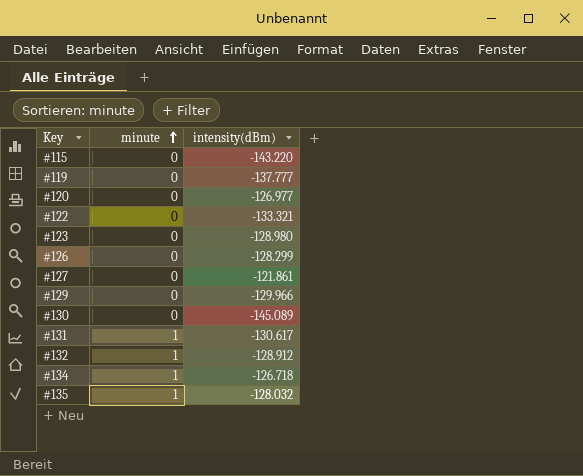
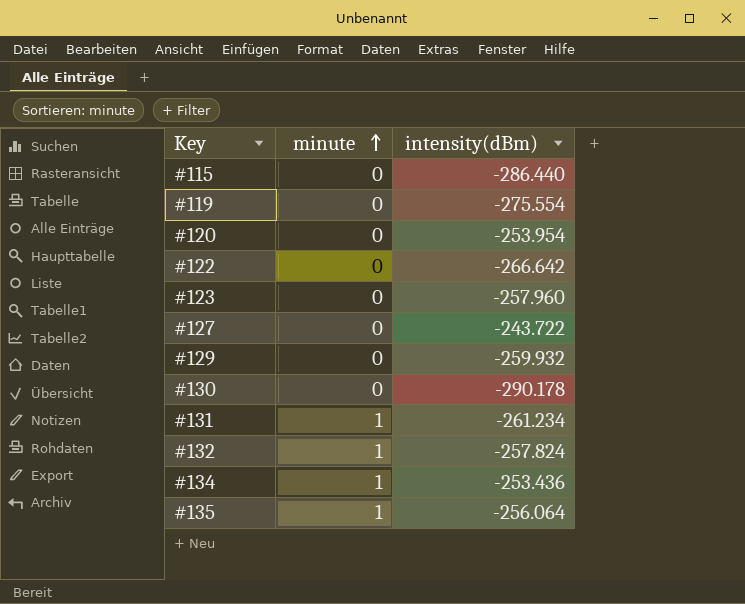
row #126: 0 | -128.299 -> none
#115 | intensity(dBm): -143.220 -> -286.440
#119 | intensity(dBm): -137.777 -> -275.554
#120 | intensity(dBm): -126.977 -> -253.954
#122 | intensity(dBm): -133.321 -> -266.642
#123 | intensity(dBm): -128.980 -> -257.960
#127 | intensity(dBm): -121.861 -> -243.722
#129 | intensity(dBm): -129.966 -> -259.932
#130 | intensity(dBm): -145.089 -> -290.178
#131 | intensity(dBm): -130.617 -> -261.234
#132 | intensity(dBm): -128.912 -> -257.824
#134 | intensity(dBm): -126.718 -> -253.436
#135 | intensity(dBm): -128.032 -> -256.064

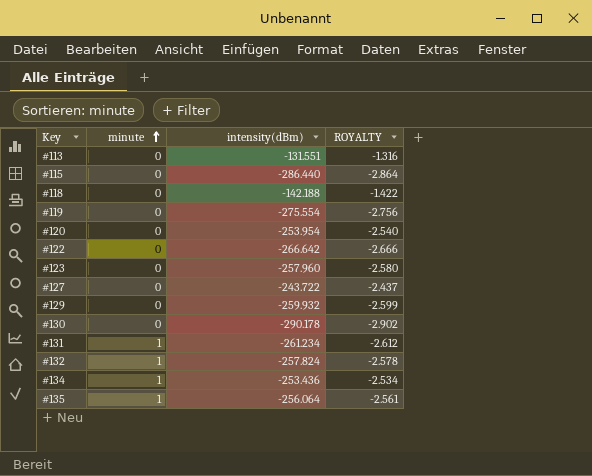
column ROYALTY | formula: none -> [intensity(dBm)] * 0.01
row #113: none -> 0 | -131.551 | -1.316
row #118: none -> 0 | -142.188 | -1.422

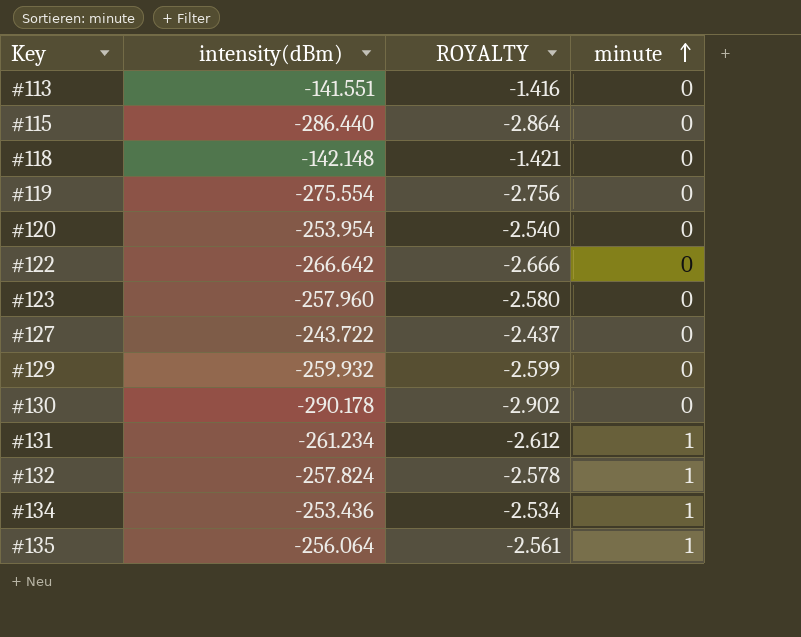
column minute | position: 2 -> 4
#113 | intensity(dBm): -131.551 -> -141.551
#113 | ROYALTY: -1.316 -> -1.416
#118 | intensity(dBm): -142.188 -> -142.148
#118 | ROYALTY: -1.422 -> -1.421

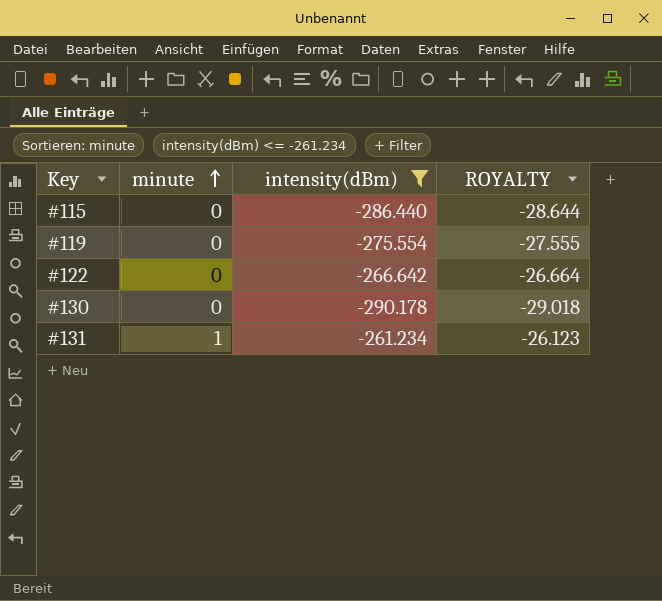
filter: none -> intensity(dBm) <= -261.234
column minute | position: 4 -> 2
column ROYALTY | formula: [intensity(dBm)] * 0.01 -> [intensity(dBm)] * 0.1

